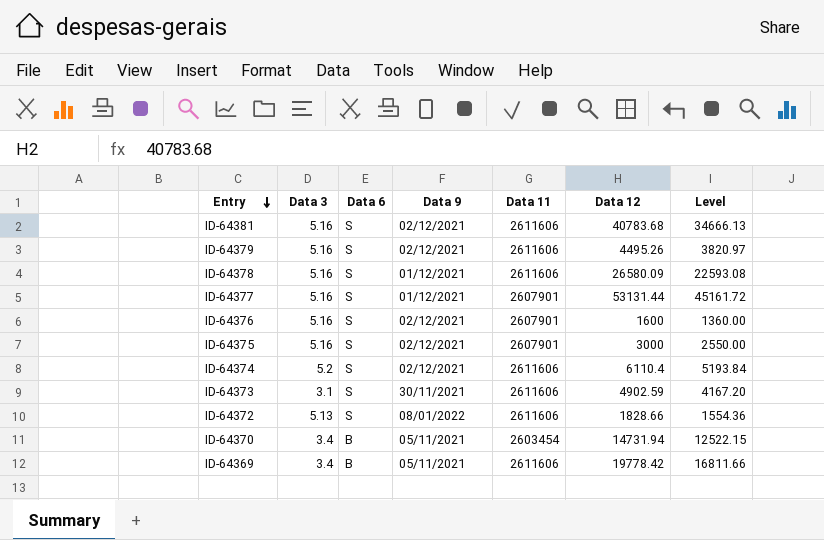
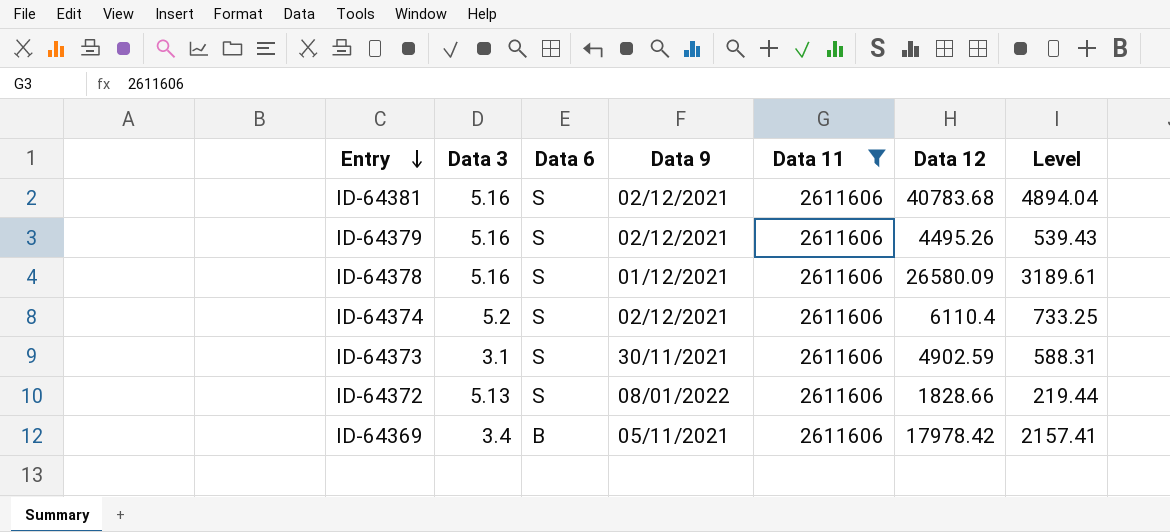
filter: none -> Data 11 = 2611606
column Level | formula: [Data 12] * 0.85 -> [Data 12] * 0.12
ID-64369 | Data 12: 19778.42 -> 17978.42

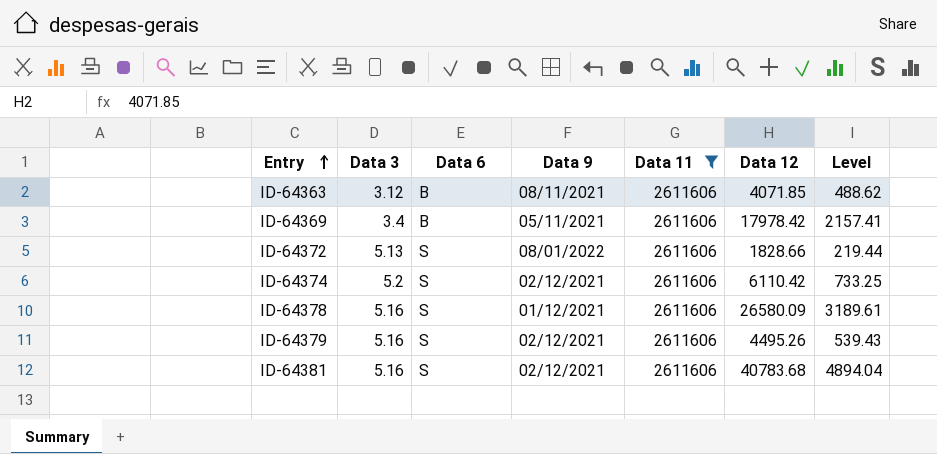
row order: Entry descending -> Entry ascending
row ID-64373: 3.1 | S | 30/11/2021 | 2611606 | 4902.59 | 588.31 -> none
row ID-64363: none -> 3.12 | B | 08/11/2021 | 2611606 | 4071.85 | 488.62
ID-64374 | Data 12: 6110.4 -> 6110.42

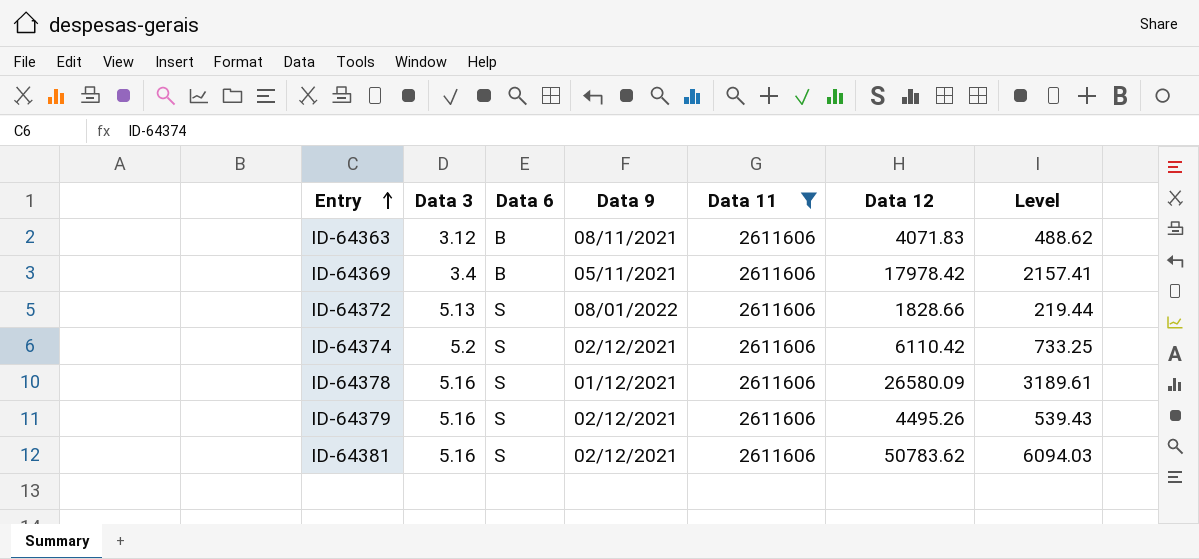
ID-64363 | Data 12: 4071.85 -> 4071.83
ID-64381 | Data 12: 40783.68 -> 50783.62
ID-64381 | Level: 4894.04 -> 6094.03

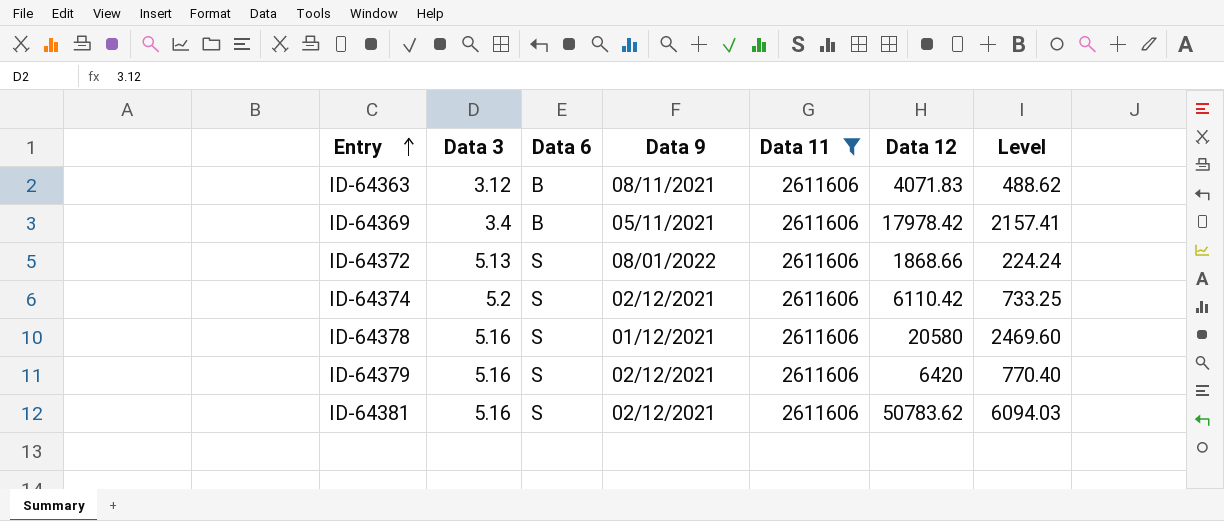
ID-64372 | Data 12: 1828.66 -> 1868.66
ID-64372 | Level: 219.44 -> 224.24
ID-64378 | Data 12: 26580.09 -> 20580
ID-64378 | Level: 3189.61 -> 2469.60
ID-64379 | Data 12: 4495.26 -> 6420
ID-64379 | Level: 539.43 -> 770.40

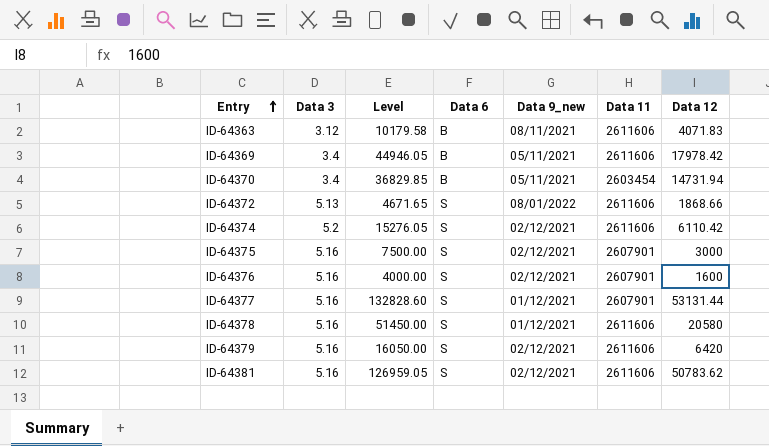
filter: Data 11 = 2611606 -> none
column Level | formula: [Data 12] * 0.12 -> [Data 12] * 2.5
column Level | position: 7 -> 3
column name: Data 9 -> Data 9_new

